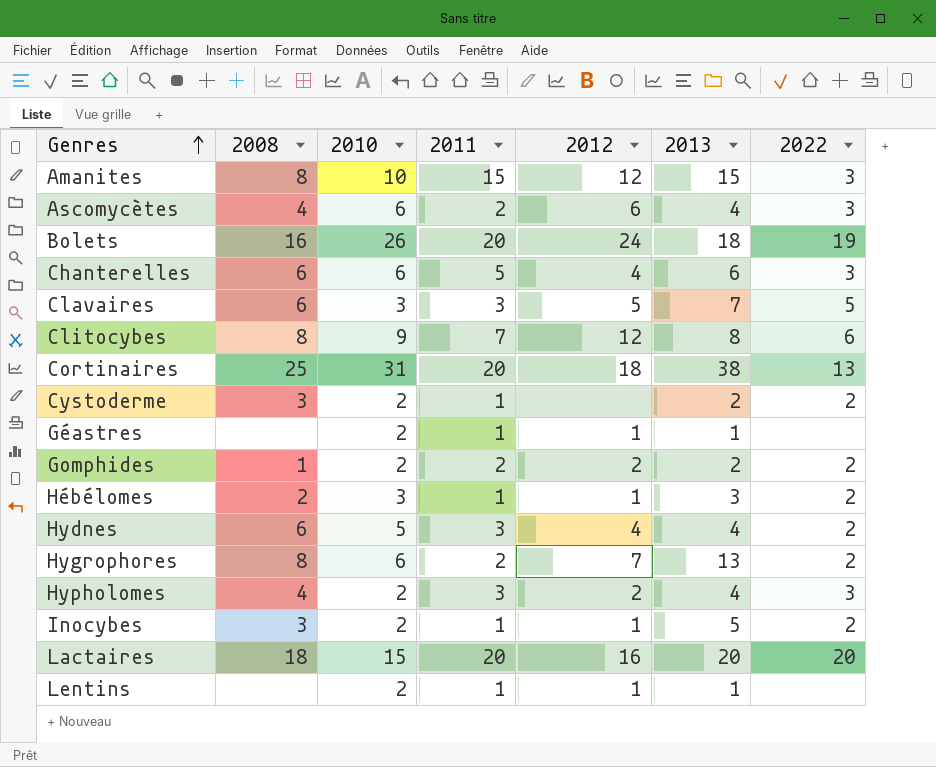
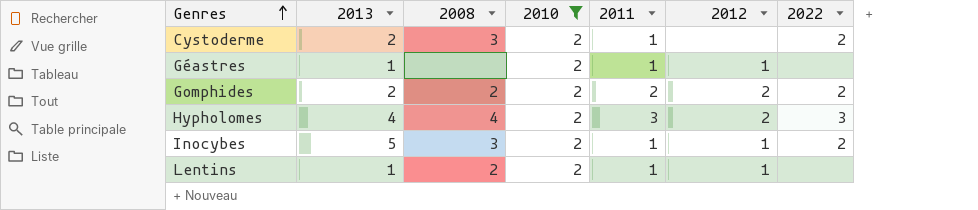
filter: none -> 2010 = 2
column 2013 | position: 6 -> 2
Gomphides | 2008: 1 -> 2
Lentins | 2008: none -> 2

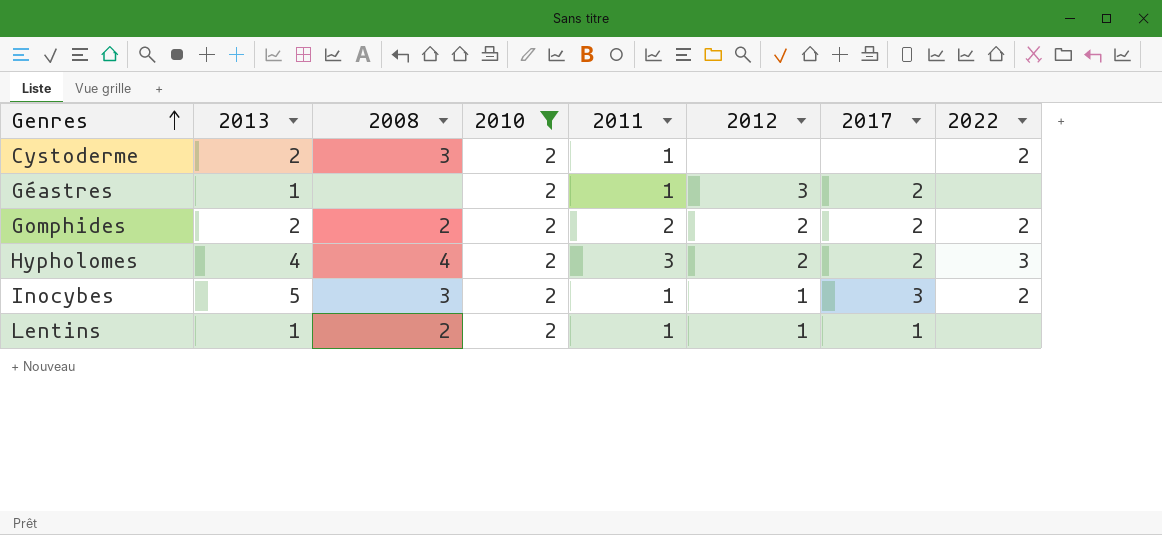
column 2017 | position: none -> 7
Géastres | 2012: 1 -> 3

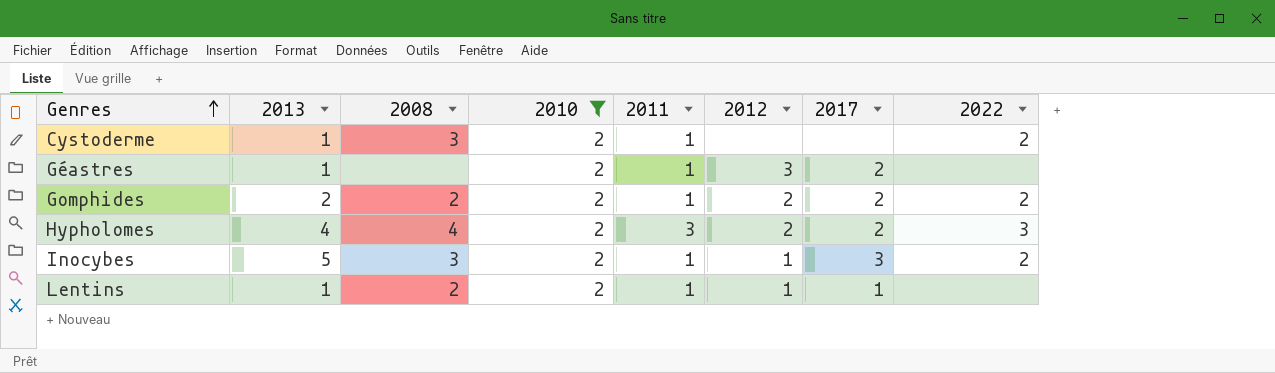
Cystoderme | 2013: 2 -> 1
Gomphides | 2011: 2 -> 1

